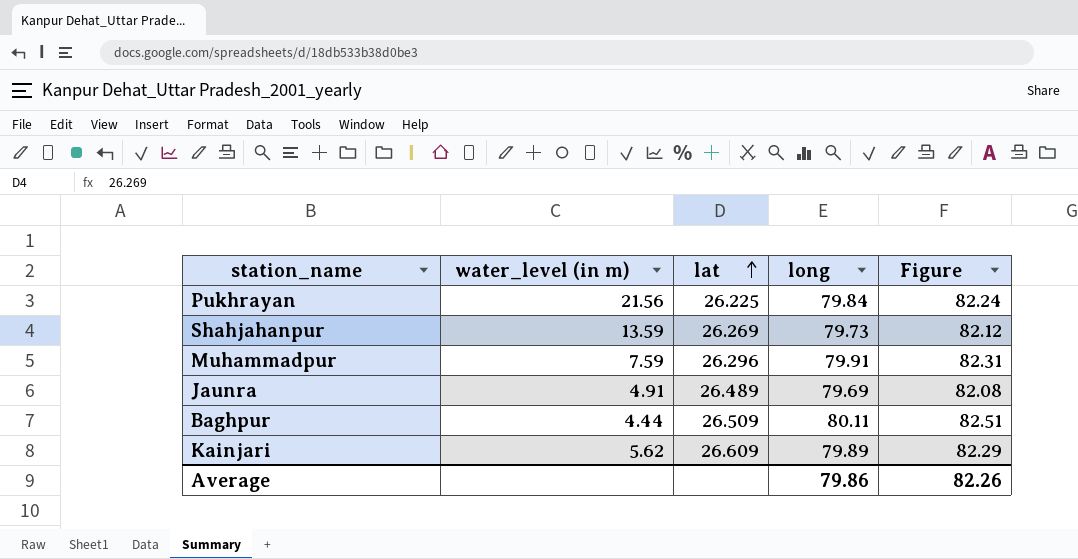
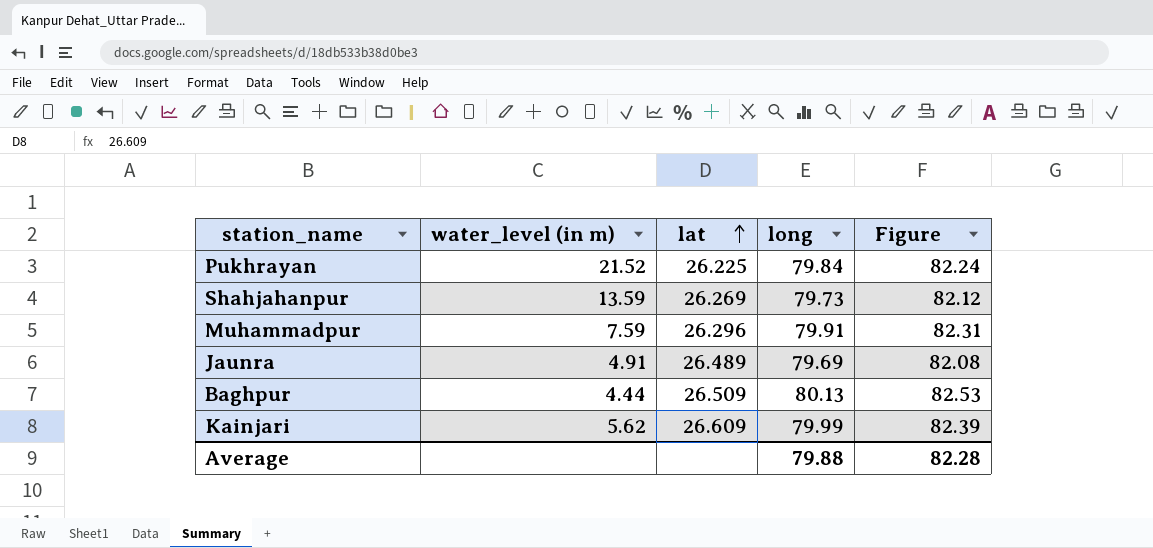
Pukhrayan | water_level (in m): 21.56 -> 21.52
Baghpur | long: 80.11 -> 80.13
Baghpur | Figure: 82.51 -> 82.53
Kainjari | long: 79.89 -> 79.99
Kainjari | Figure: 82.29 -> 82.39
Average | long: 79.86 -> 79.88
Average | Figure: 82.26 -> 82.28

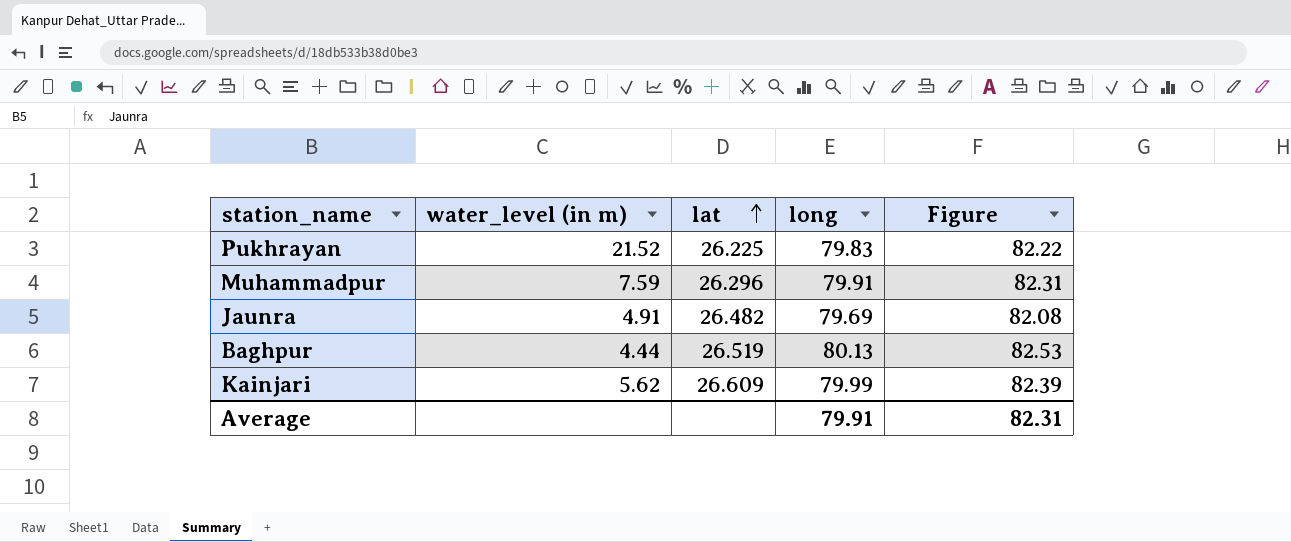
row Shahjahanpur: 13.59 | 26.269 | 79.73 | 82.12 -> none
Pukhrayan | long: 79.84 -> 79.83
Pukhrayan | Figure: 82.24 -> 82.22
Jaunra | lat: 26.489 -> 26.482
Baghpur | lat: 26.509 -> 26.519
Average | long: 79.88 -> 79.91
Average | Figure: 82.28 -> 82.31

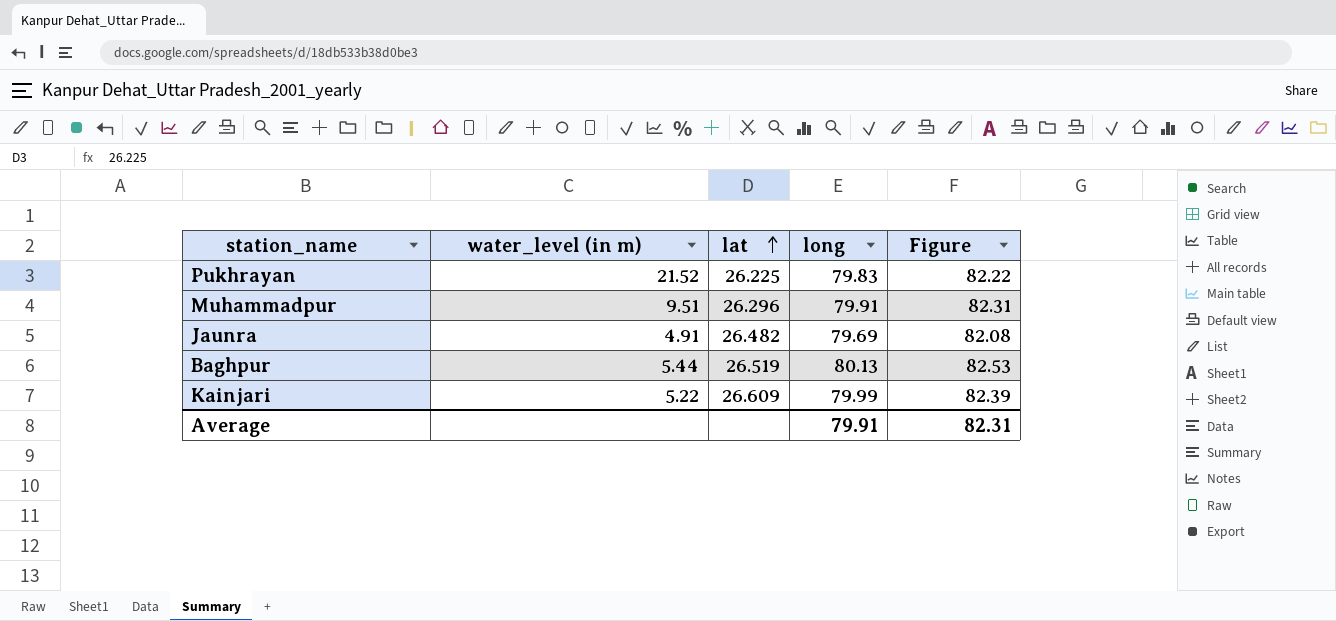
Muhammadpur | water_level (in m): 7.59 -> 9.51
Baghpur | water_level (in m): 4.44 -> 5.44
Kainjari | water_level (in m): 5.62 -> 5.22

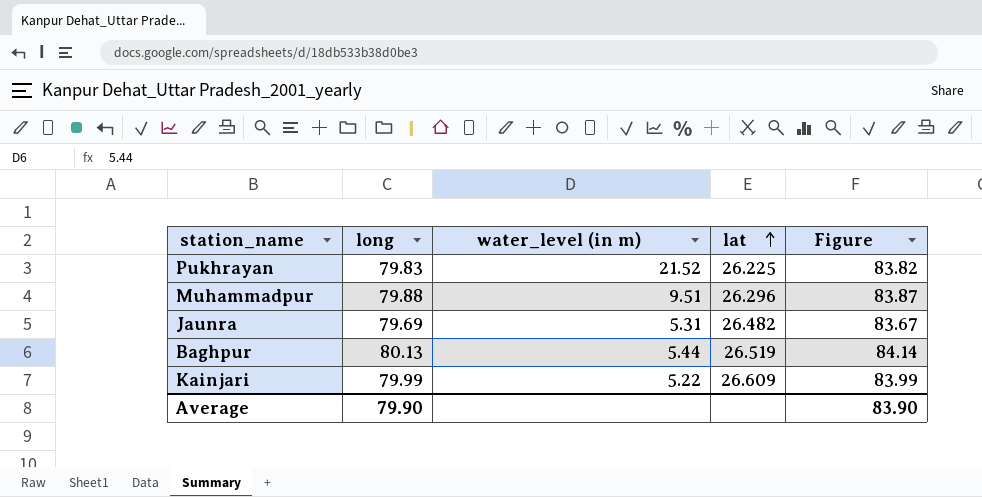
column long | position: 4 -> 2
column Figure | formula: [long] * 1.03 -> [long] * 1.05
Muhammadpur | long: 79.91 -> 79.88
Jaunra | water_level (in m): 4.91 -> 5.31
Average | long: 79.91 -> 79.90
Average | Figure: 82.31 -> 83.90

